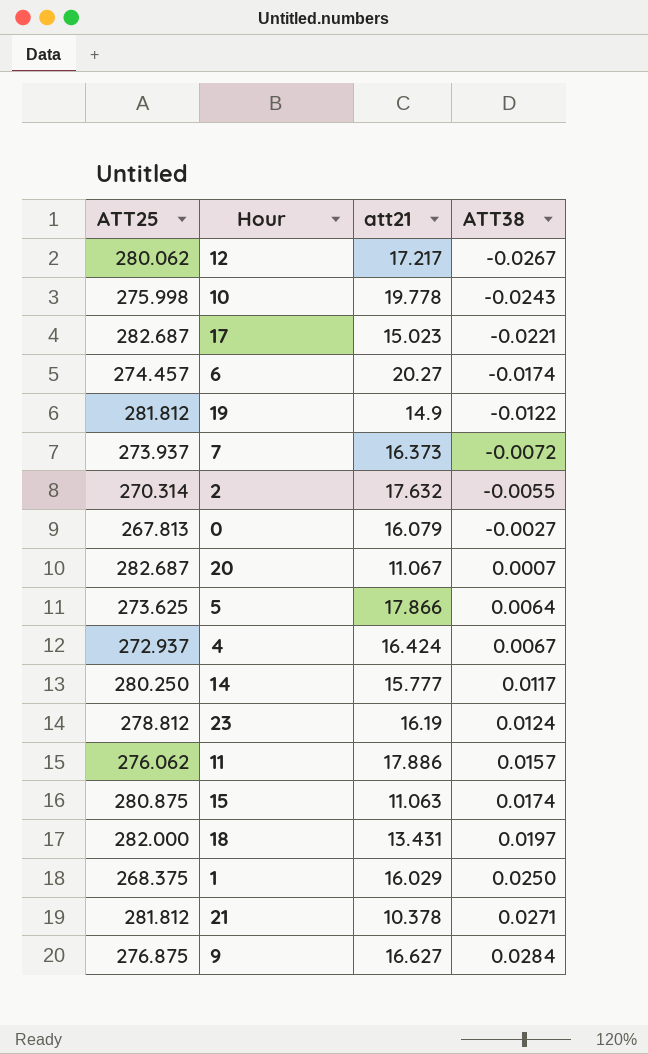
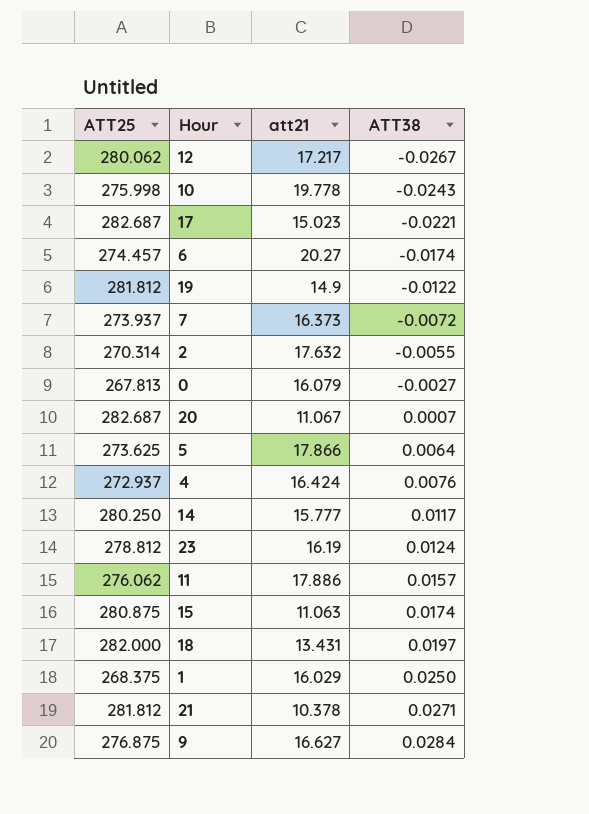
4 | ATT38: 0.0067 -> 0.0076

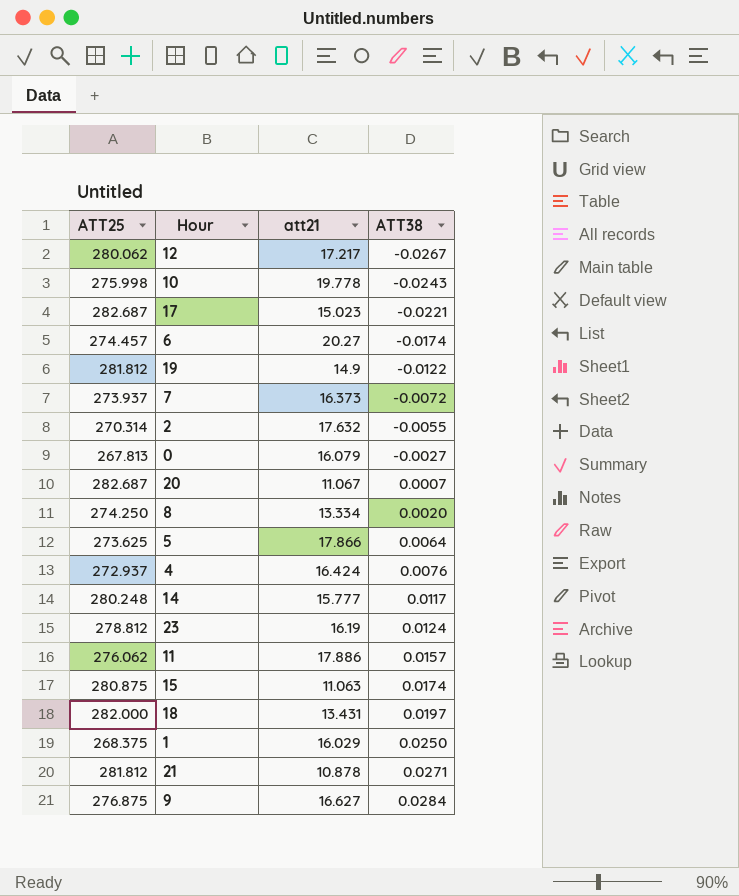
row 8: none -> 274.250 | 13.334 | 0.0020
14 | ATT25: 280.250 -> 280.248
21 | att21: 10.378 -> 10.878

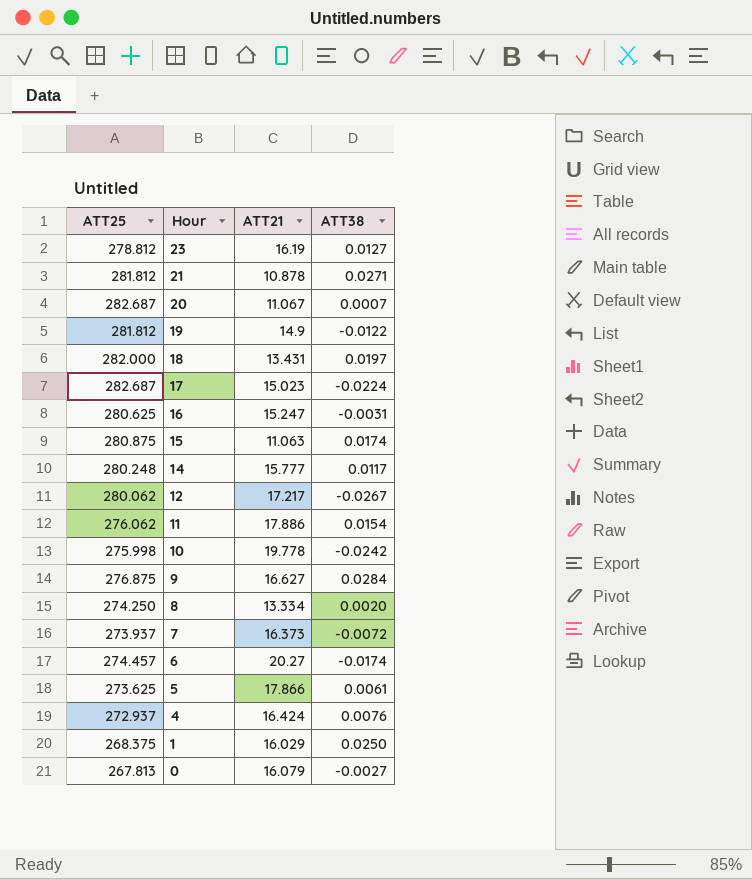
row order: ATT38 ascending -> Hour descending
column name: att21 -> ATT21
row 2: 270.314 | 17.632 | -0.0055 -> none
23 | ATT38: 0.0124 -> 0.0127
17 | ATT38: -0.0221 -> -0.0224
row 16: none -> 280.625 | 15.247 | -0.0031
11 | ATT38: 0.0157 -> 0.0154
10 | ATT38: -0.0243 -> -0.0242
5 | ATT38: 0.0064 -> 0.0061

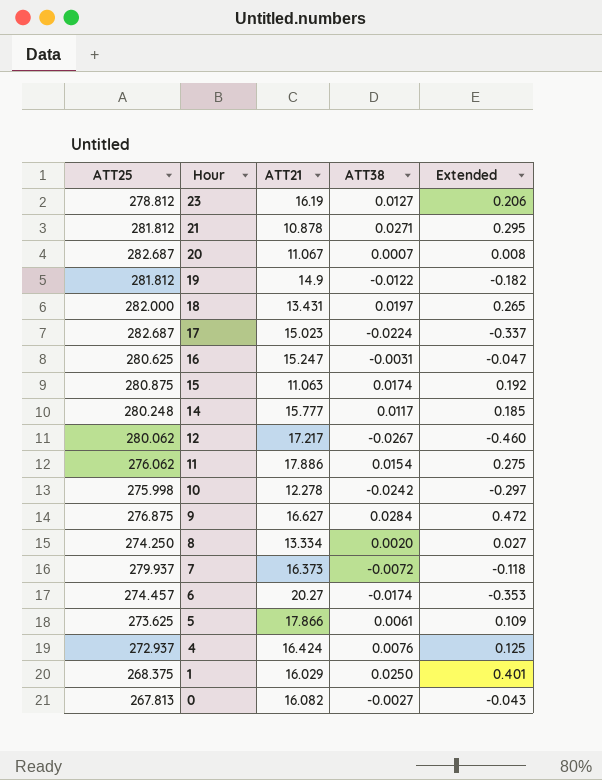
column Extended | formula: none -> [ATT21] * [ATT38]
10 | ATT21: 19.778 -> 12.278
7 | ATT25: 273.937 -> 279.937
0 | ATT21: 16.079 -> 16.082

